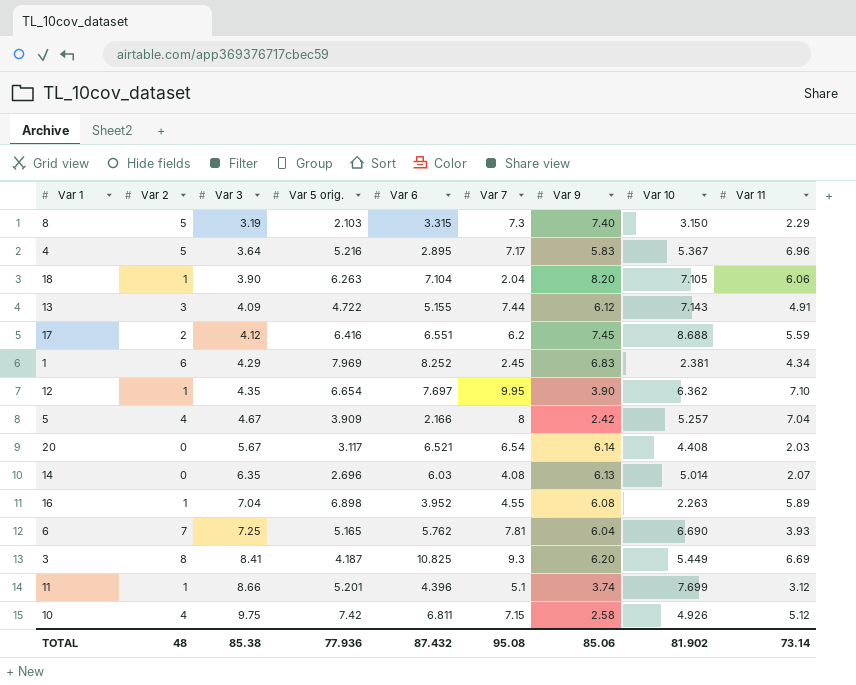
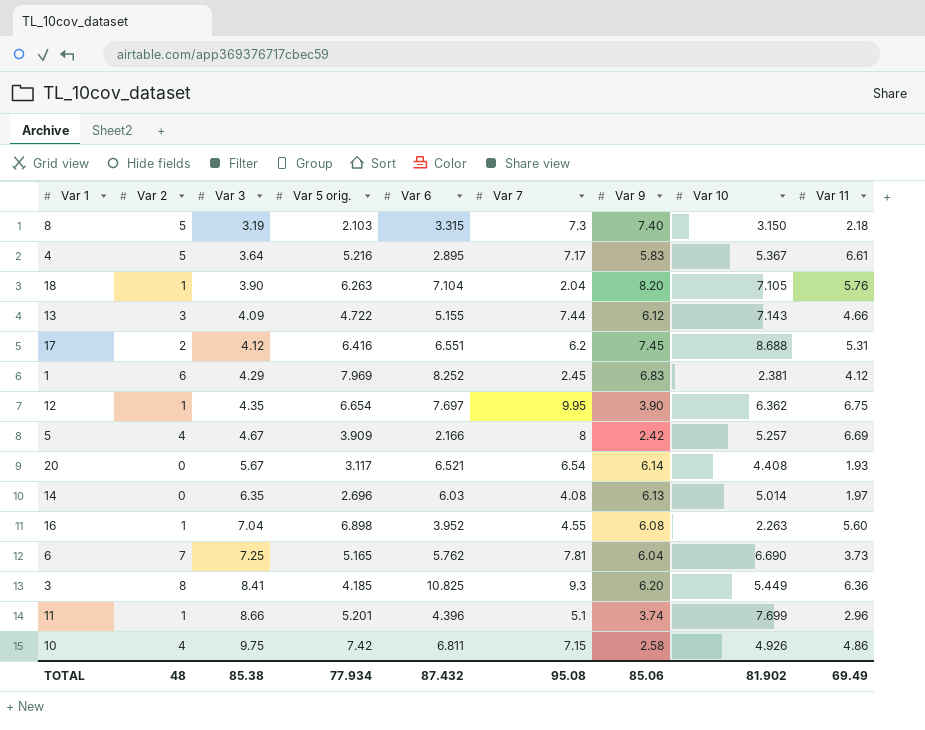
8 | Var 11: 2.29 -> 2.18
4 | Var 11: 6.96 -> 6.61
18 | Var 11: 6.06 -> 5.76
13 | Var 11: 4.91 -> 4.66
17 | Var 11: 5.59 -> 5.31
1 | Var 11: 4.34 -> 4.12
12 | Var 11: 7.10 -> 6.75
5 | Var 11: 7.04 -> 6.69
20 | Var 11: 2.03 -> 1.93
14 | Var 11: 2.07 -> 1.97
16 | Var 11: 5.89 -> 5.60
6 | Var 11: 3.93 -> 3.73
3 | Var 5 orig.: 4.187 -> 4.185
3 | Var 11: 6.69 -> 6.36
11 | Var 11: 3.12 -> 2.96
10 | Var 11: 5.12 -> 4.86
TOTAL | Var 5 orig.: 77.936 -> 77.934
TOTAL | Var 11: 73.14 -> 69.49

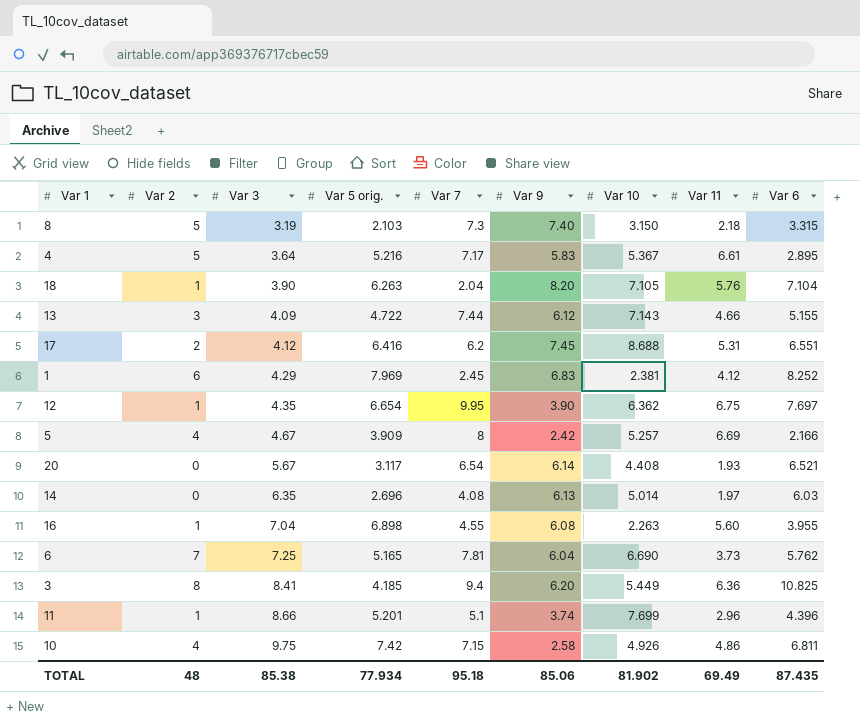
column Var 6 | position: 5 -> 9
16 | Var 6: 3.952 -> 3.955
3 | Var 7: 9.3 -> 9.4
TOTAL | Var 7: 95.08 -> 95.18
TOTAL | Var 6: 87.432 -> 87.435

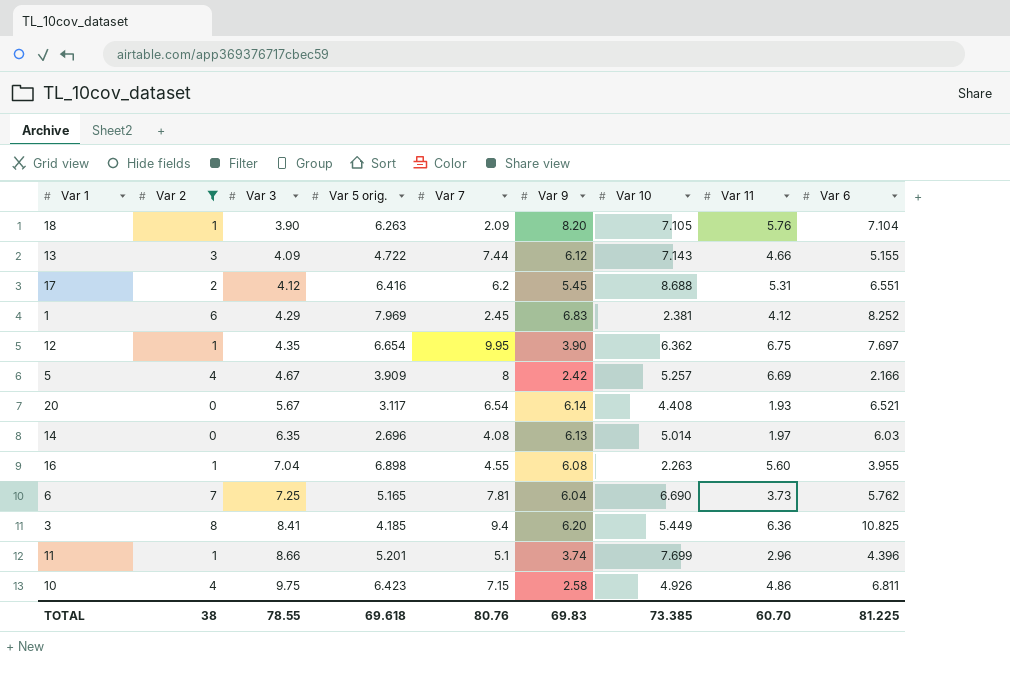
filter: none -> Var 2 != 5
18 | Var 7: 2.04 -> 2.09
17 | Var 9: 7.45 -> 5.45
10 | Var 5 orig.: 7.42 -> 6.423
TOTAL | Var 2: 48 -> 38
TOTAL | Var 3: 85.38 -> 78.55
TOTAL | Var 5 orig.: 77.934 -> 69.618
TOTAL | Var 7: 95.18 -> 80.76
TOTAL | Var 9: 85.06 -> 69.83
TOTAL | Var 10: 81.902 -> 73.385
TOTAL | Var 11: 69.49 -> 60.70
TOTAL | Var 6: 87.435 -> 81.225

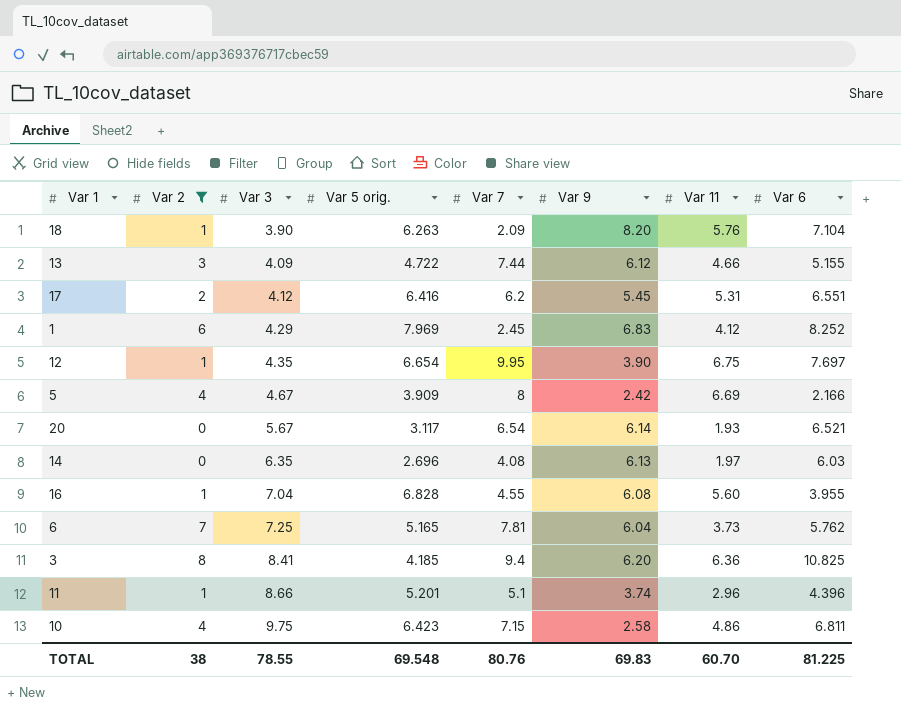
column Var 10 | position: 7 -> none
16 | Var 5 orig.: 6.898 -> 6.828
TOTAL | Var 5 orig.: 69.618 -> 69.548

